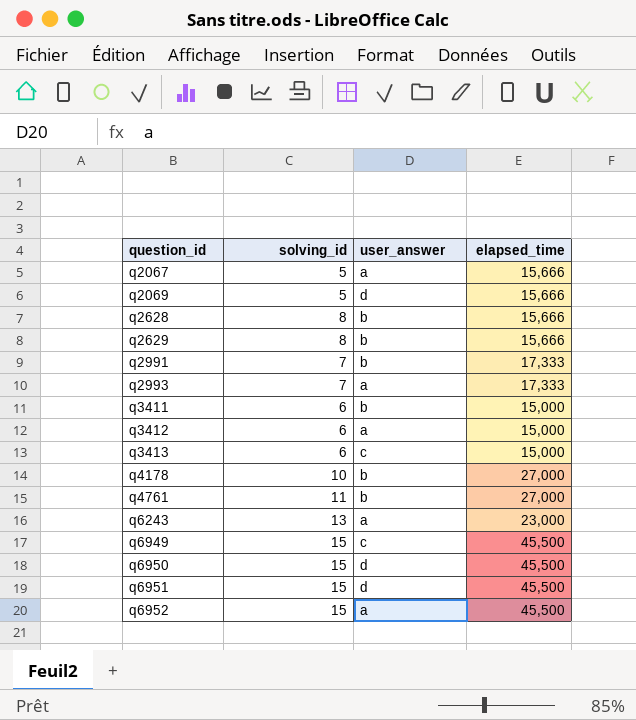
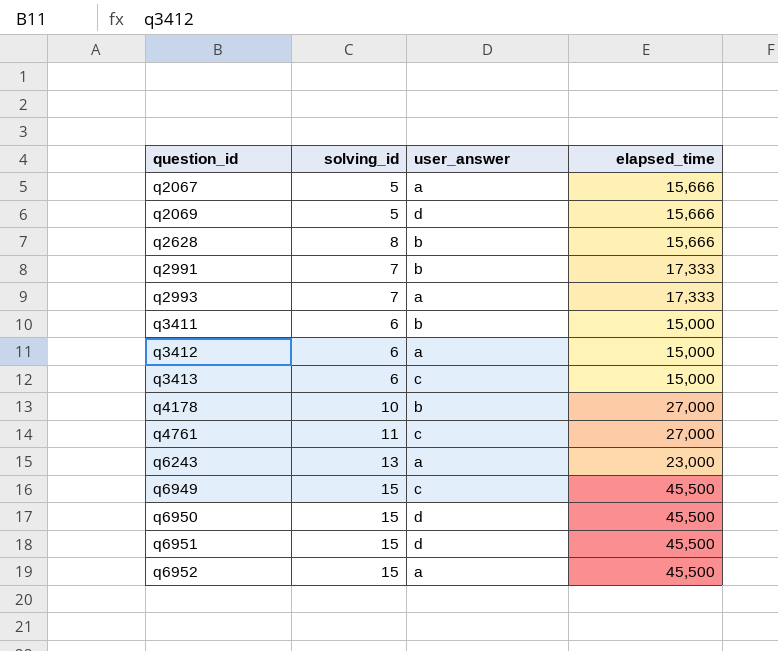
row q2629: 8 | b | 15,666 -> none
q4761 | user_answer: b -> c

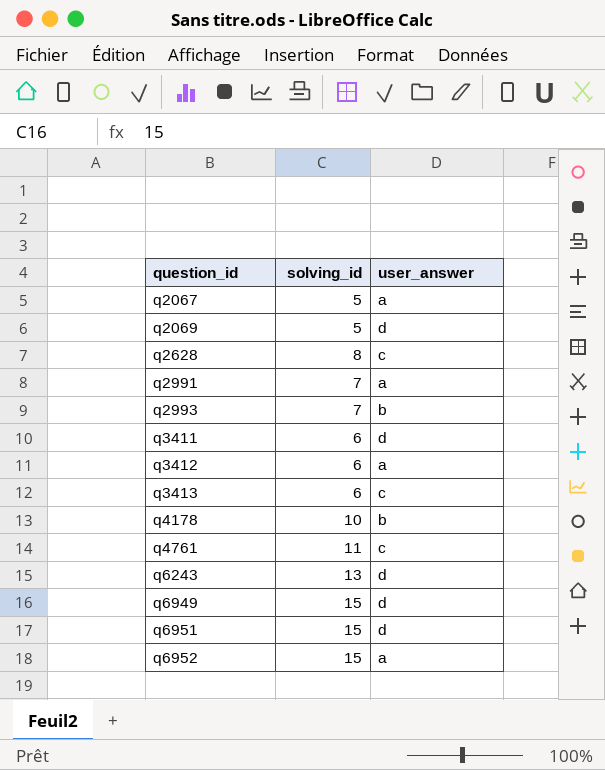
column elapsed_time | position: 4 -> none
row q6950: 15 | d | 45,500 -> none
q2628 | user_answer: b -> c
q2991 | user_answer: b -> a
q2993 | user_answer: a -> b
q3411 | user_answer: b -> d
q6243 | user_answer: a -> d
q6949 | user_answer: c -> d

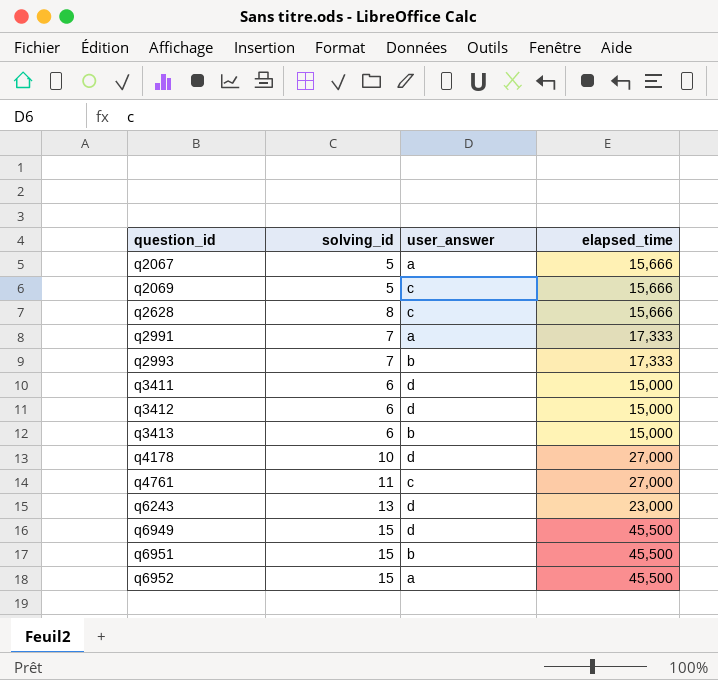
column elapsed_time | position: none -> 4
q2069 | user_answer: d -> c
q3412 | user_answer: a -> d
q3413 | user_answer: c -> b
q4178 | user_answer: b -> d
q6951 | user_answer: d -> b

